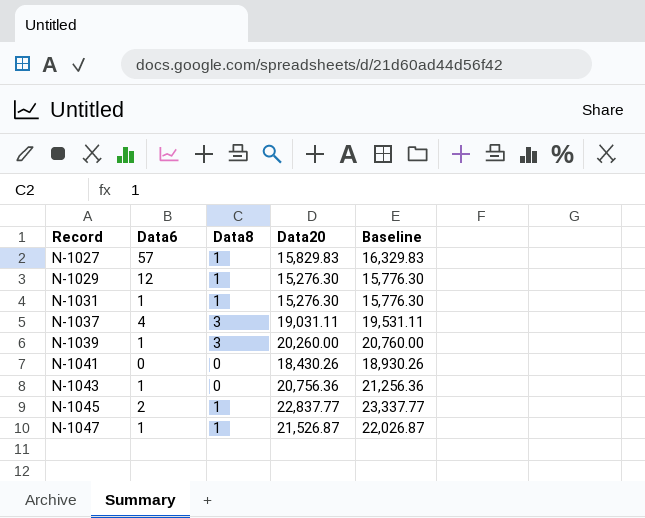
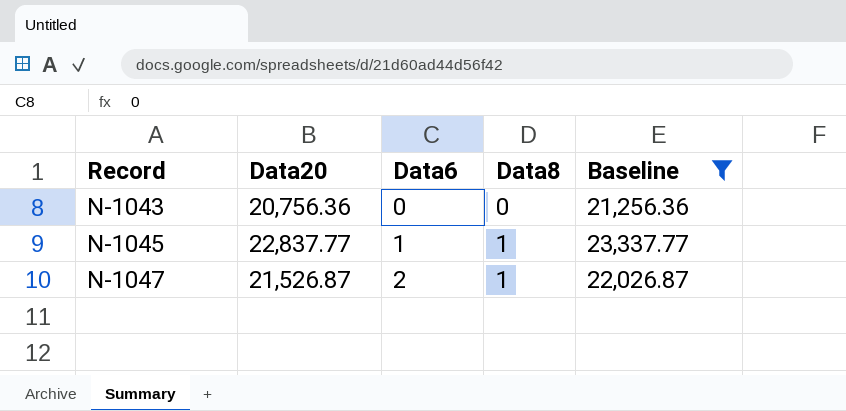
filter: none -> Baseline >= 21,256.36
column Data20 | position: 4 -> 2
N-1043 | Data6: 1 -> 0
N-1045 | Data6: 2 -> 1
N-1047 | Data6: 1 -> 2

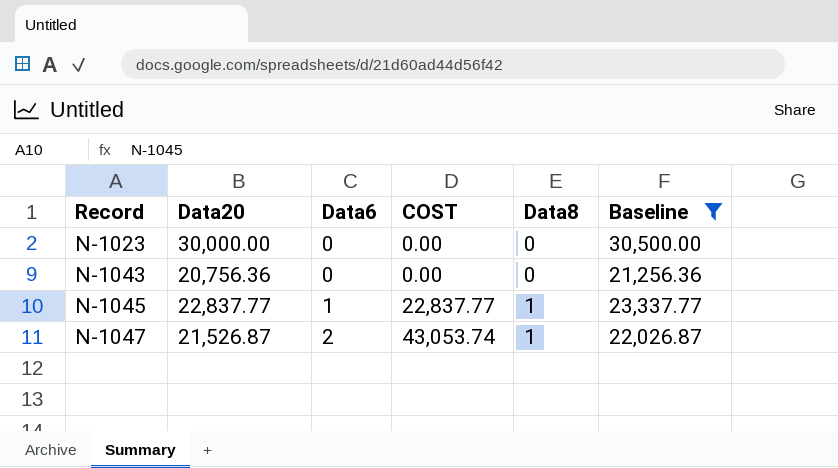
column COST | formula: none -> [Data20] * [Data6]
row N-1023: none -> 30,000.00 | 0 | 0.00 | 0 | 30,500.00

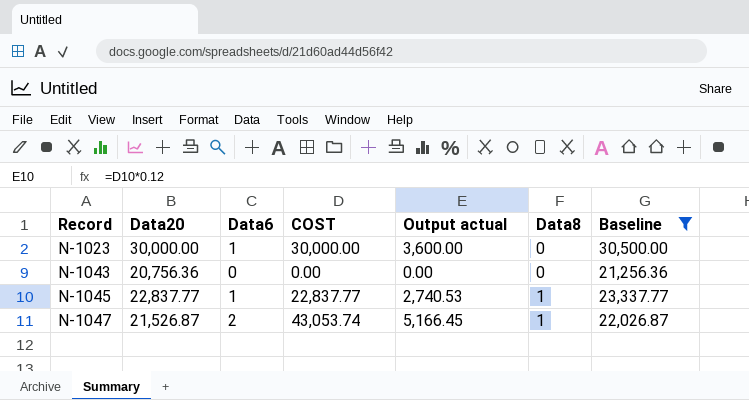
column Output actual | formula: none -> [COST] * 0.12
N-1023 | Data6: 0 -> 1
N-1023 | COST: 0.00 -> 30,000.00

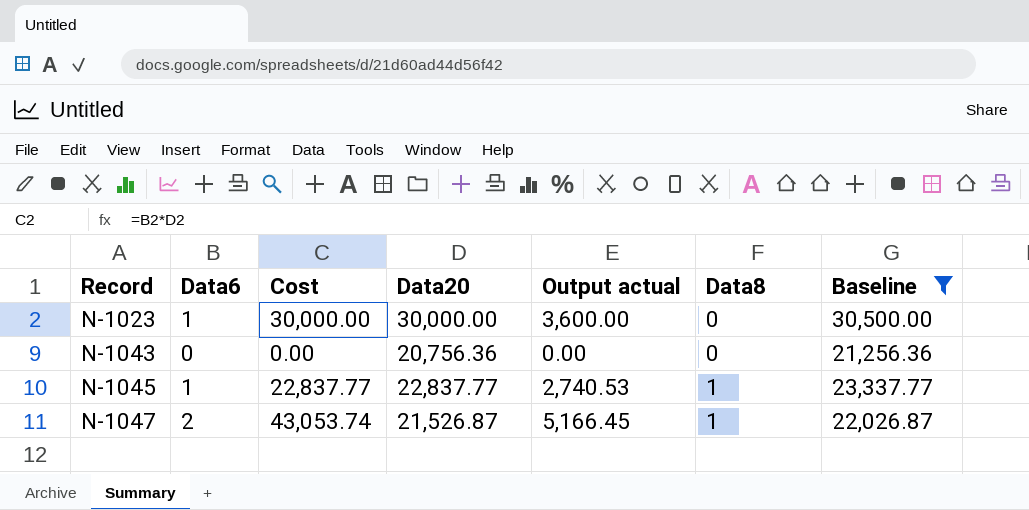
column name: COST -> Cost
column Data20 | position: 2 -> 4

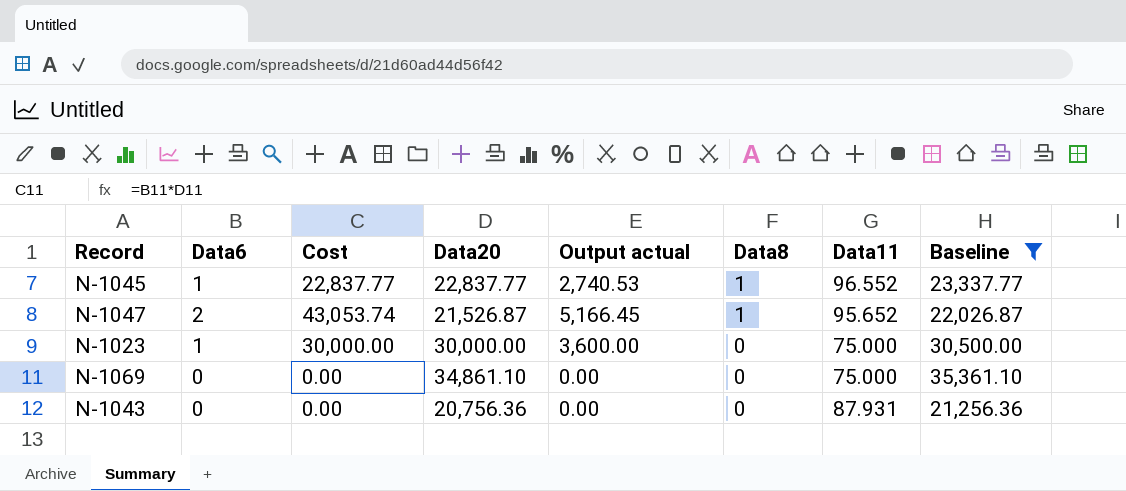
row order: Record ascending -> Data8 descending
column Data11 | position: none -> 7
row N-1069: none -> 0 | 0.00 | 34,861.10 | 0.00 | 0 | 75.000 | 35,361.10

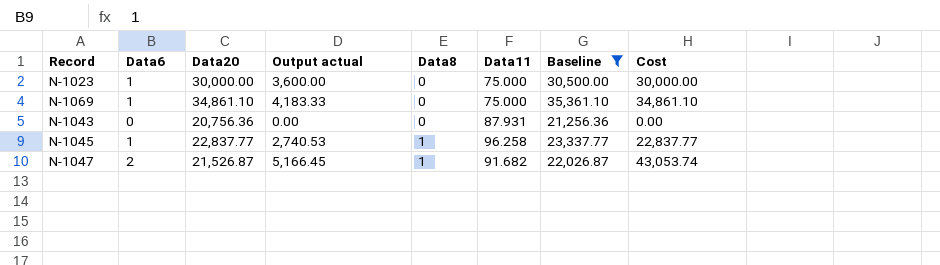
row order: Data8 descending -> Data8 ascending
column Cost | position: 3 -> 8
N-1069 | Data6: 0 -> 1
N-1069 | Output actual: 0.00 -> 4,183.33
N-1069 | Cost: 0.00 -> 34,861.10
N-1045 | Data11: 96.552 -> 96.258
N-1047 | Data11: 95.652 -> 91.682

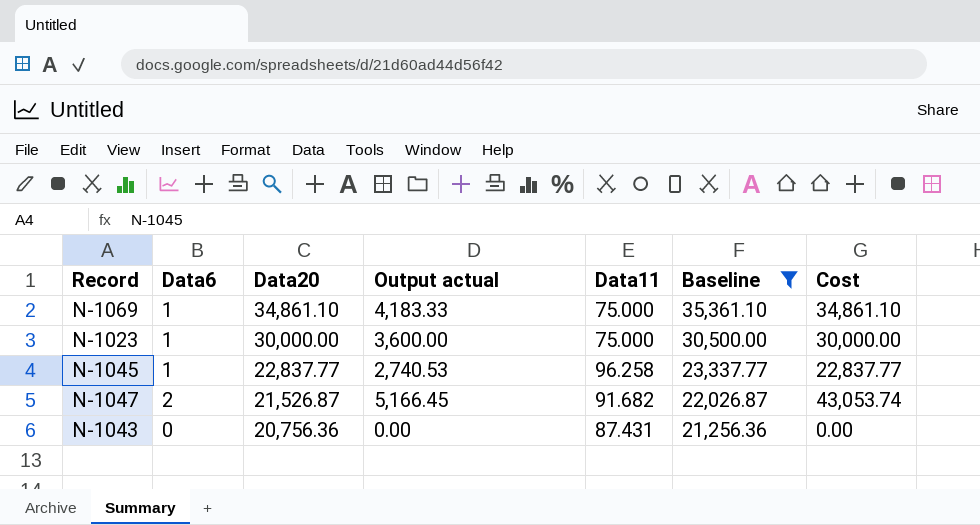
row order: Data8 ascending -> Data20 descending
column Data8 | position: 5 -> none
N-1043 | Data11: 87.931 -> 87.431

